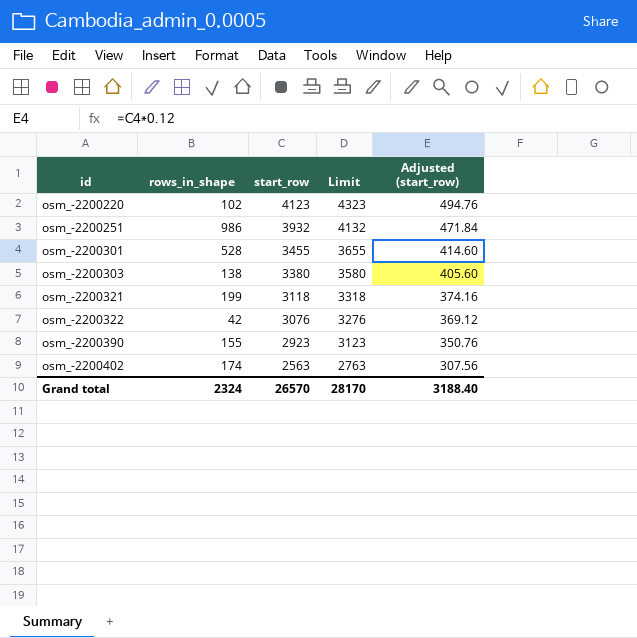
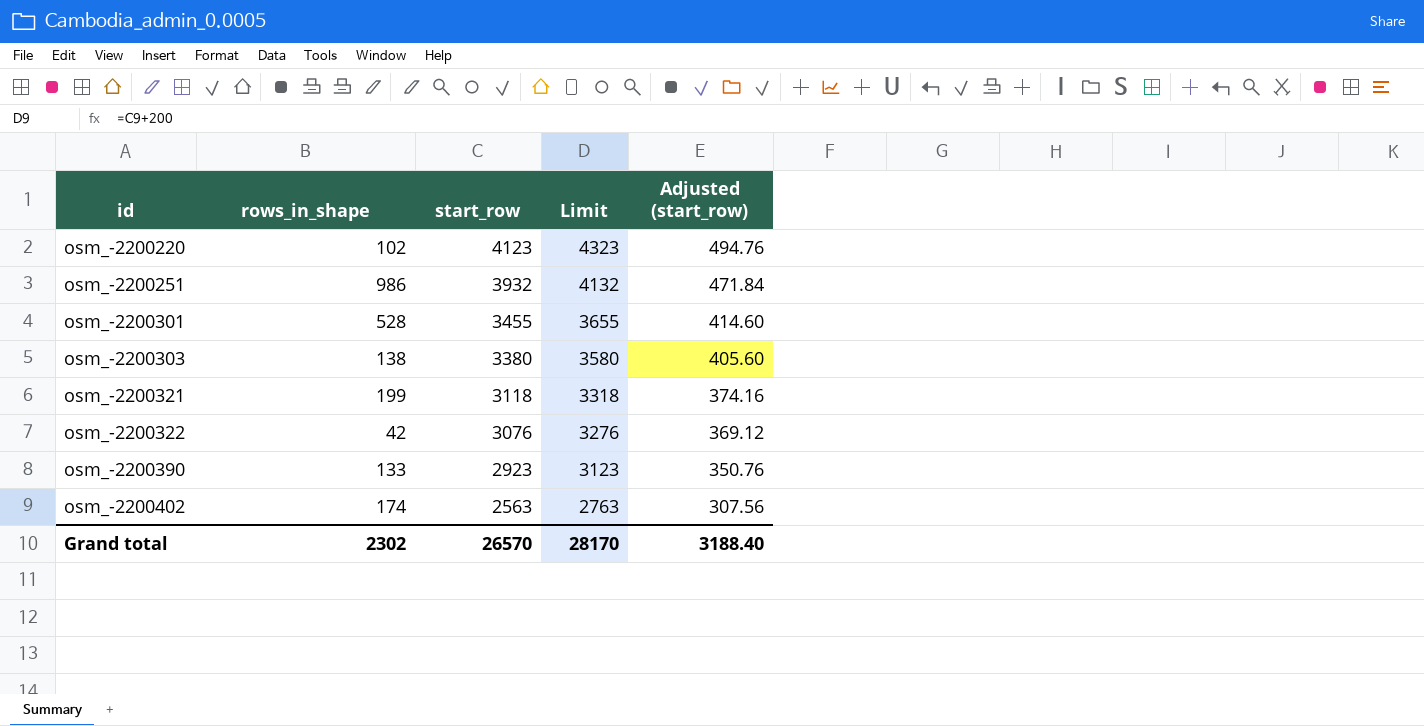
osm_-2200390 | rows_in_shape: 155 -> 133
Grand total | rows_in_shape: 2324 -> 2302

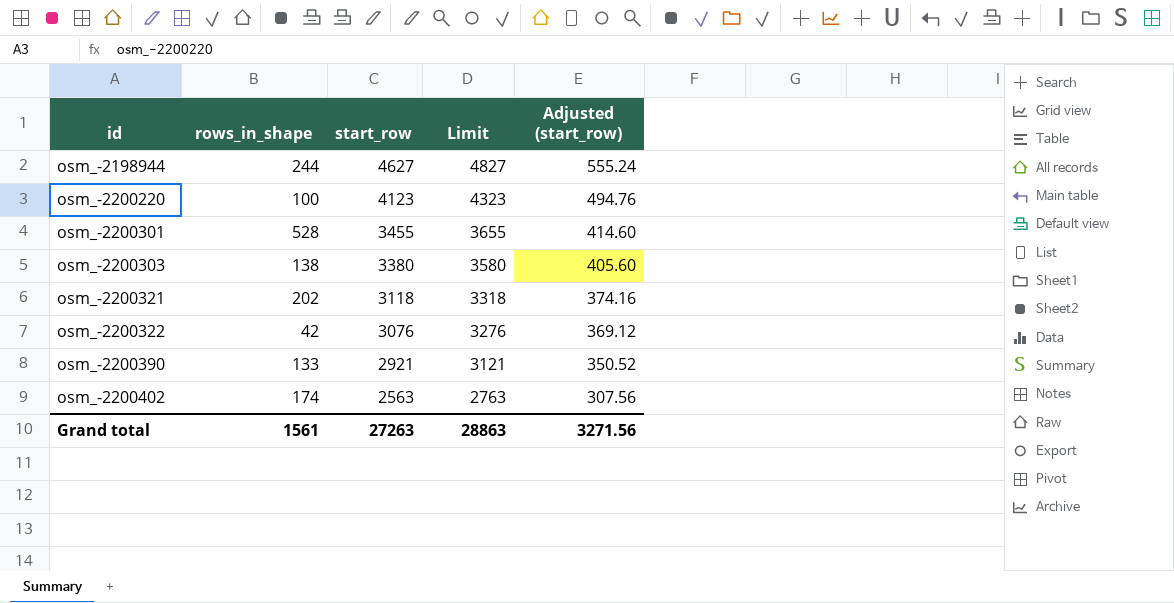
row osm_-2200251: 986 | 3932 | 4132 | 471.84 -> none
row osm_-2198944: none -> 244 | 4627 | 4827 | 555.24
osm_-2200220 | rows_in_shape: 102 -> 100
osm_-2200321 | rows_in_shape: 199 -> 202
osm_-2200390 | start_row: 2923 -> 2921
osm_-2200390 | Limit: 3123 -> 3121
osm_-2200390 | Adjusted (start_row): 350.76 -> 350.52
Grand total | rows_in_shape: 2302 -> 1561
Grand total | start_row: 26570 -> 27263
Grand total | Limit: 28170 -> 28863
Grand total | Adjusted (start_row): 3188.40 -> 3271.56

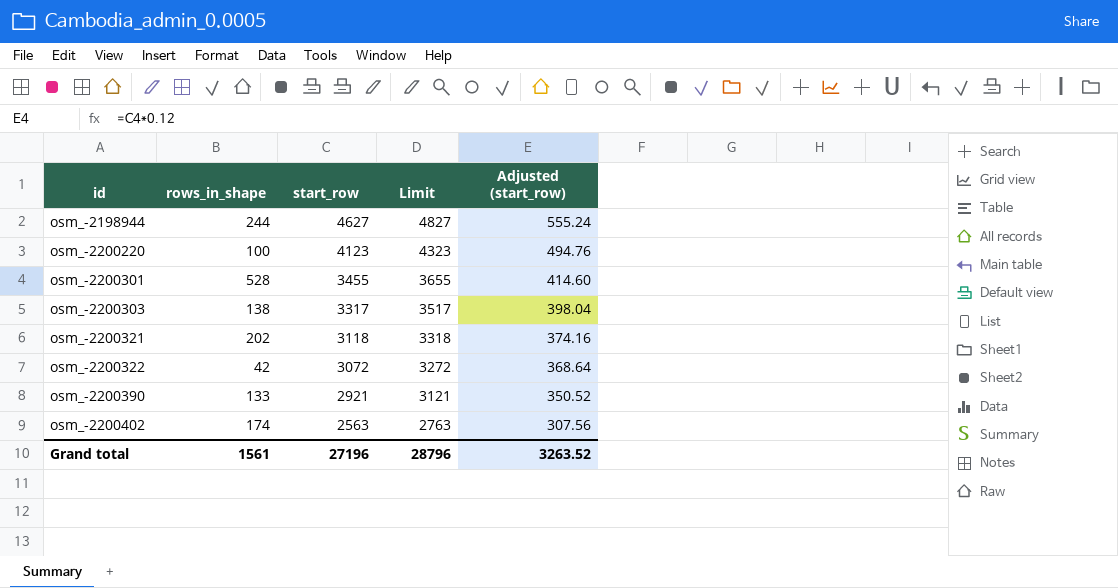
osm_-2200303 | start_row: 3380 -> 3317
osm_-2200303 | Limit: 3580 -> 3517
osm_-2200303 | Adjusted (start_row): 405.60 -> 398.04
osm_-2200322 | start_row: 3076 -> 3072
osm_-2200322 | Limit: 3276 -> 3272
osm_-2200322 | Adjusted (start_row): 369.12 -> 368.64
Grand total | start_row: 27263 -> 27196
Grand total | Limit: 28863 -> 28796
Grand total | Adjusted (start_row): 3271.56 -> 3263.52

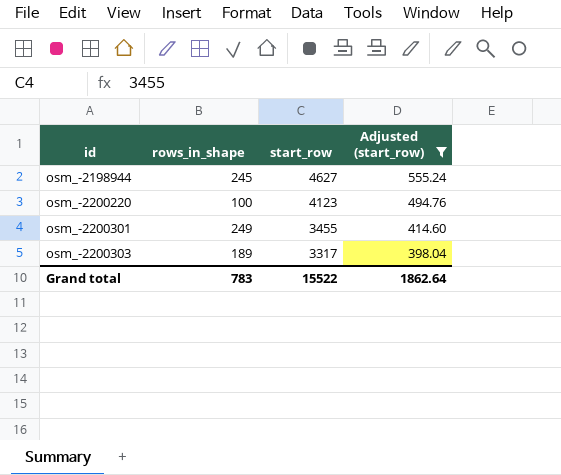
filter: none -> Adjusted (start_row) >= 398.04
column Limit | formula: [start_row] + 200 -> none
osm_-2198944 | rows_in_shape: 244 -> 245
osm_-2200301 | rows_in_shape: 528 -> 249
osm_-2200303 | rows_in_shape: 138 -> 189
Grand total | rows_in_shape: 1561 -> 783
Grand total | start_row: 27196 -> 15522
Grand total | Adjusted (start_row): 3263.52 -> 1862.64

